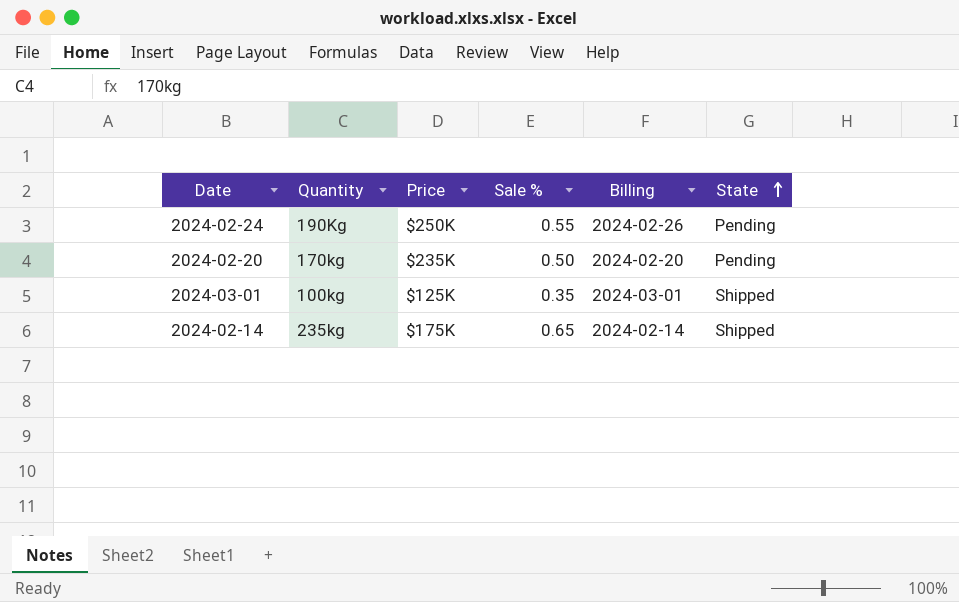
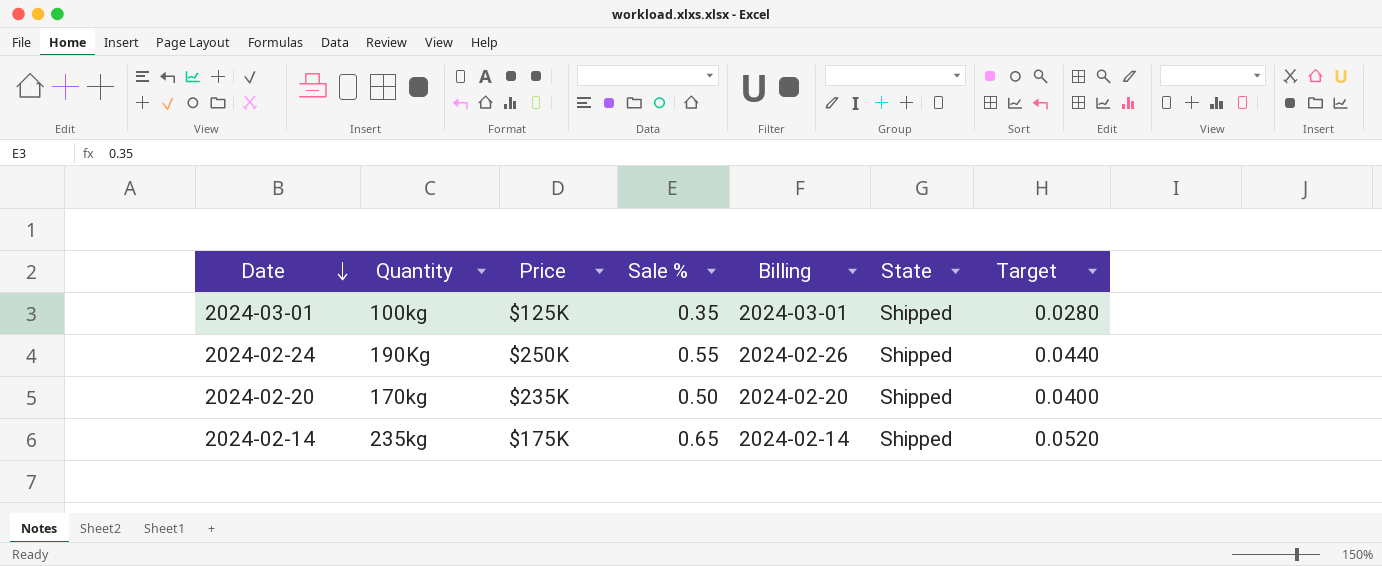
row order: State ascending -> Date descending
column Target | formula: none -> [Sale %] * 0.08
2024-02-24 | State: Pending -> Shipped
2024-02-20 | State: Pending -> Shipped

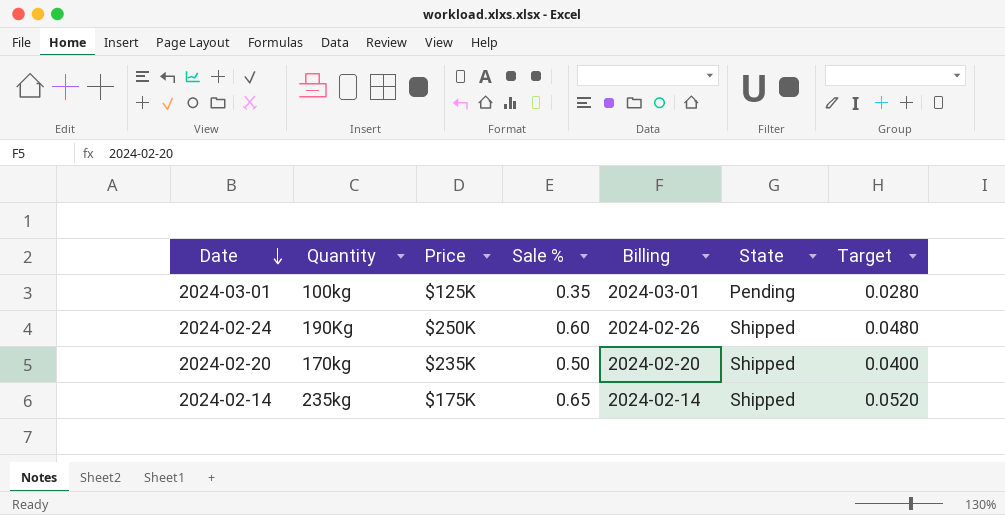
2024-03-01 | State: Shipped -> Pending
2024-02-24 | Sale %: 0.55 -> 0.60
2024-02-24 | Target: 0.0440 -> 0.0480

